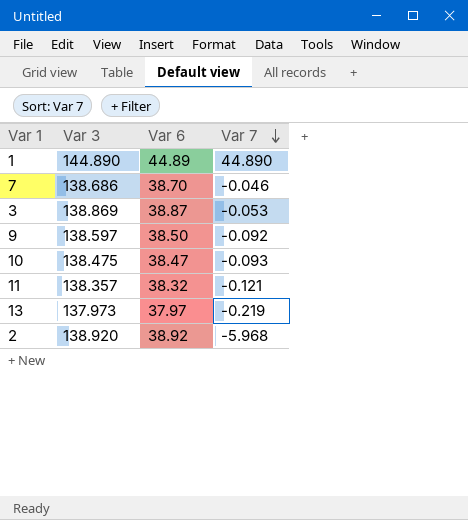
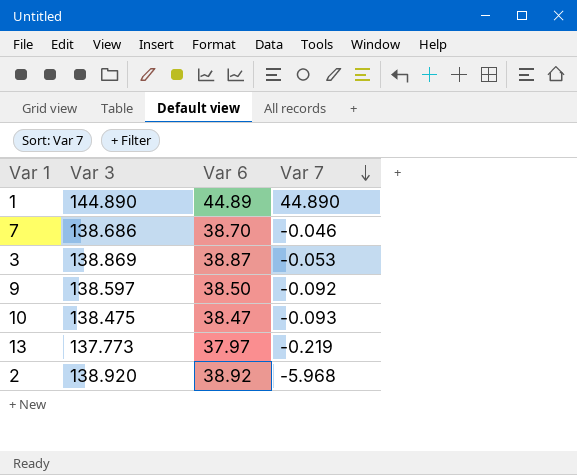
row 11: 138.357 | 38.32 | -0.121 -> none
13 | Var 3: 137.973 -> 137.773

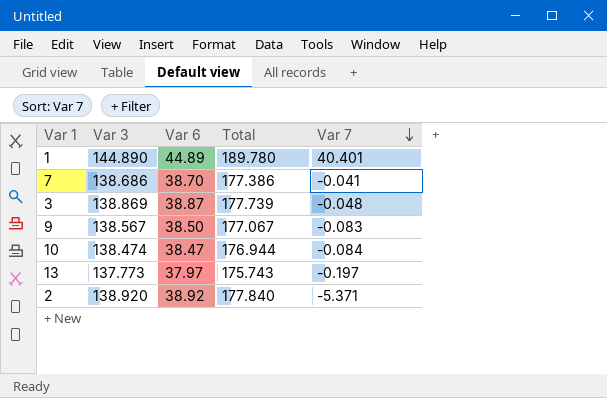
column Total | formula: none -> [Var 3] + [Var 6]
1 | Var 7: 44.890 -> 40.401
7 | Var 7: -0.046 -> -0.041
3 | Var 7: -0.053 -> -0.048
9 | Var 3: 138.597 -> 138.567
9 | Var 7: -0.092 -> -0.083
10 | Var 3: 138.475 -> 138.474
10 | Var 7: -0.093 -> -0.084
13 | Var 7: -0.219 -> -0.197
2 | Var 7: -5.968 -> -5.371

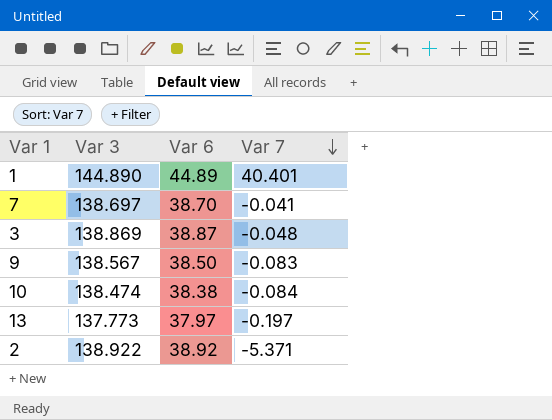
column Total | formula: [Var 3] + [Var 6] -> none
7 | Var 3: 138.686 -> 138.697
10 | Var 6: 38.47 -> 38.38
2 | Var 3: 138.920 -> 138.922

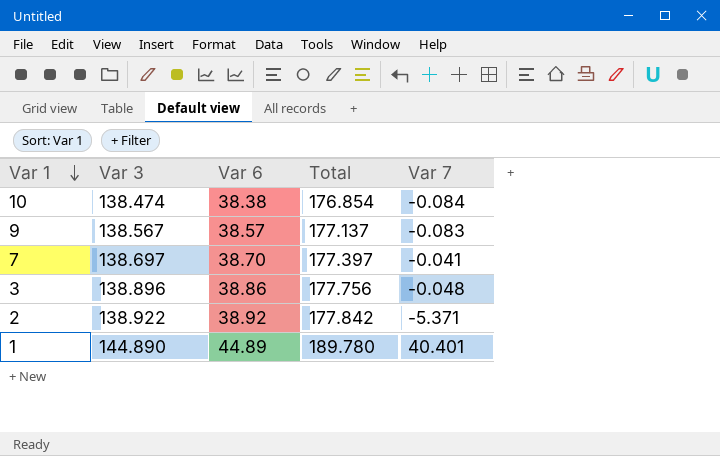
row order: Var 7 descending -> Var 1 descending
column Total | formula: none -> [Var 3] + [Var 6]
row 13: 137.773 | 37.97 | -0.197 -> none
9 | Var 6: 38.50 -> 38.57
3 | Var 3: 138.869 -> 138.896
3 | Var 6: 38.87 -> 38.86

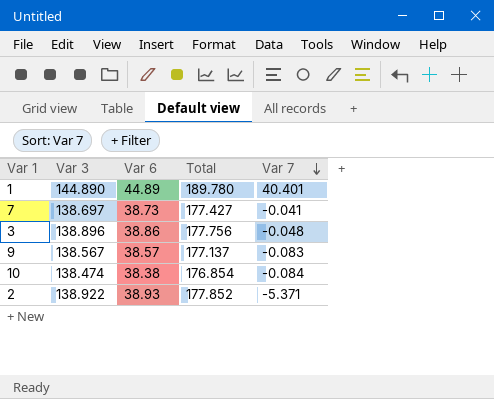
row order: Var 1 descending -> Var 7 descending
7 | Var 6: 38.70 -> 38.73
7 | Total: 177.397 -> 177.427
2 | Var 6: 38.92 -> 38.93
2 | Total: 177.842 -> 177.852

